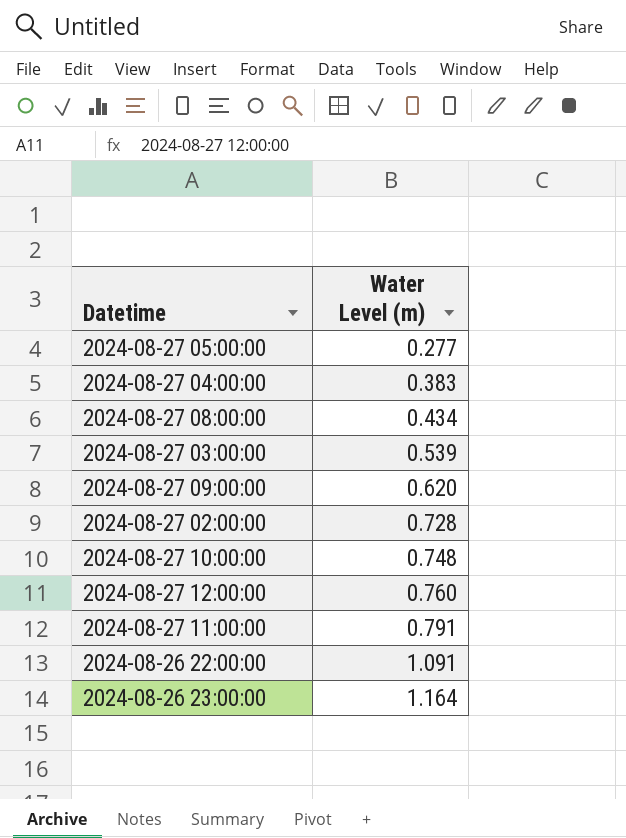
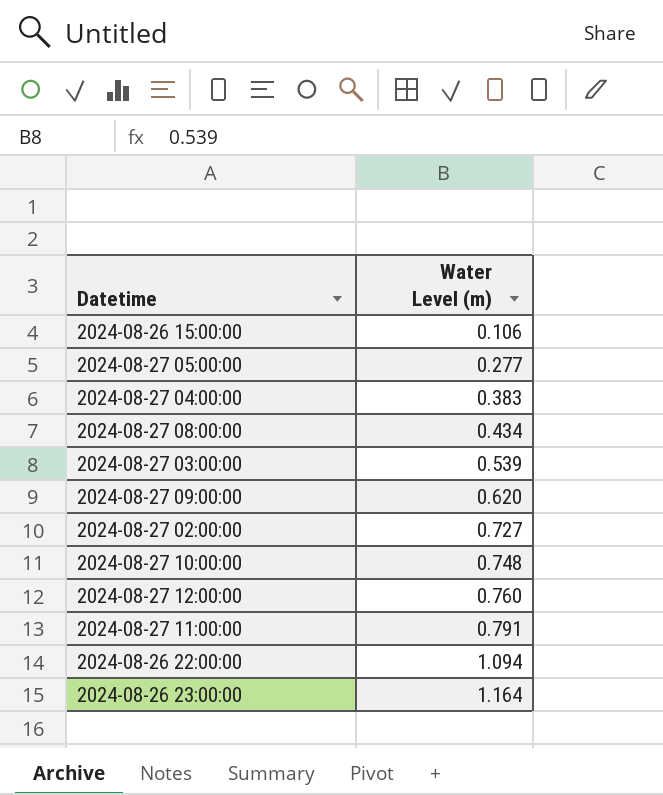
row 2024-08-26 15:00:00: none -> 0.106
2024-08-27 02:00:00 | Water Level (m): 0.728 -> 0.727
2024-08-26 22:00:00 | Water Level (m): 1.091 -> 1.094

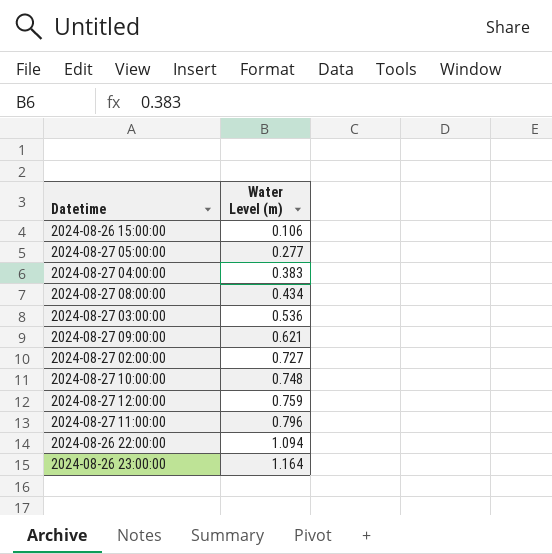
2024-08-27 03:00:00 | Water Level (m): 0.539 -> 0.536
2024-08-27 09:00:00 | Water Level (m): 0.620 -> 0.621
2024-08-27 12:00:00 | Water Level (m): 0.760 -> 0.759
2024-08-27 11:00:00 | Water Level (m): 0.791 -> 0.796

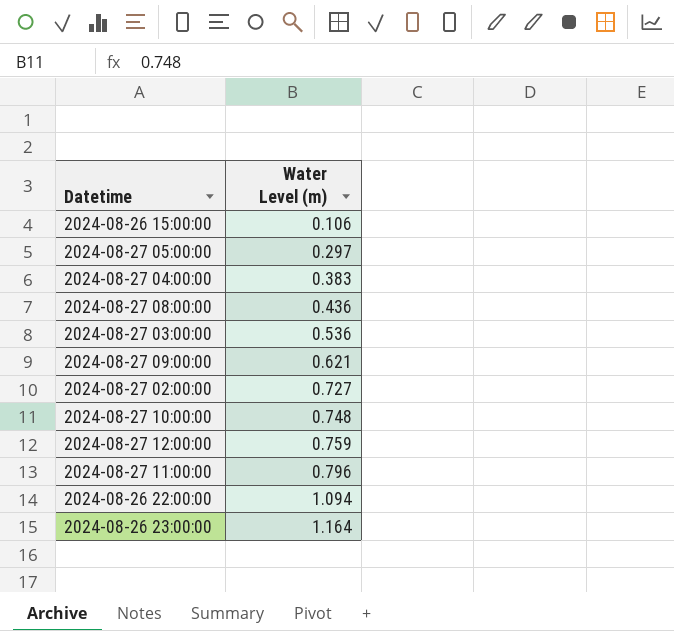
2024-08-27 05:00:00 | Water Level (m): 0.277 -> 0.297
2024-08-27 08:00:00 | Water Level (m): 0.434 -> 0.436

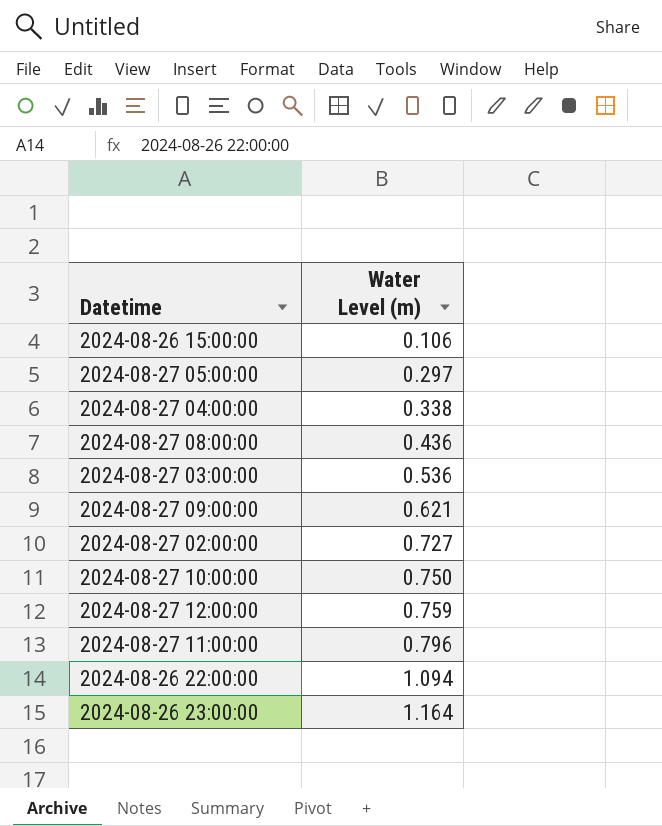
2024-08-27 04:00:00 | Water Level (m): 0.383 -> 0.338
2024-08-27 10:00:00 | Water Level (m): 0.748 -> 0.750

